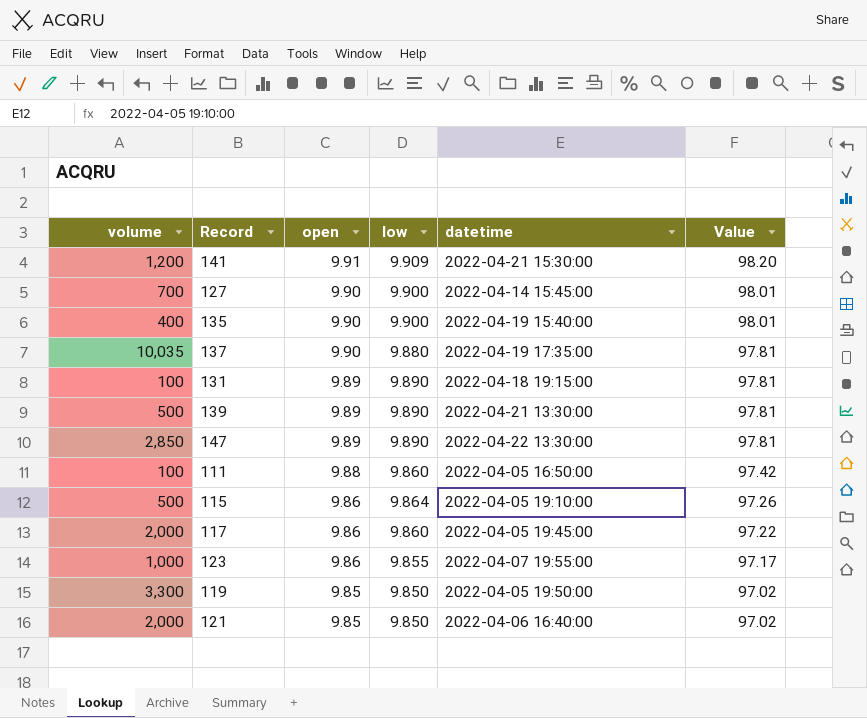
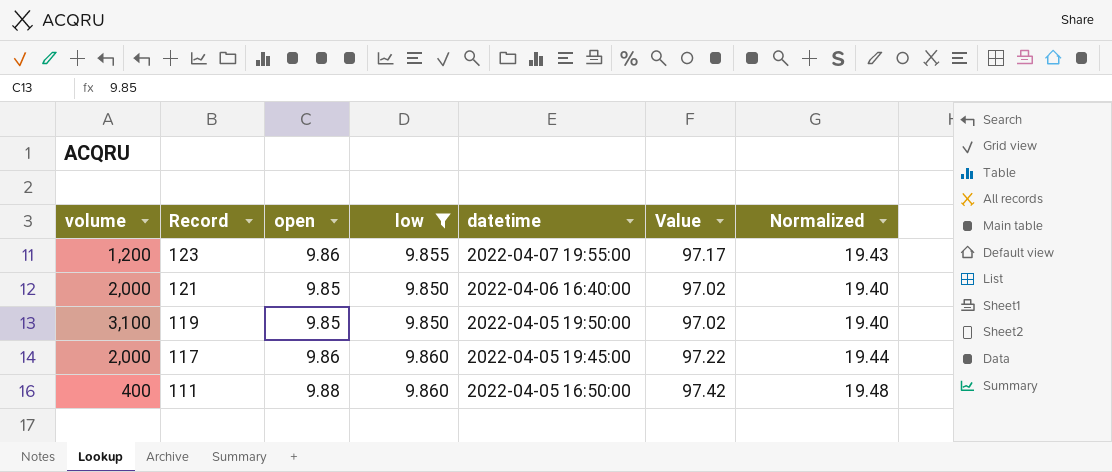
filter: none -> low <= 9.860
row order: open descending -> Record descending
column Normalized | formula: none -> [Value] * 0.2
123 | volume: 1,000 -> 1,200
119 | volume: 3,300 -> 3,100
111 | volume: 100 -> 400

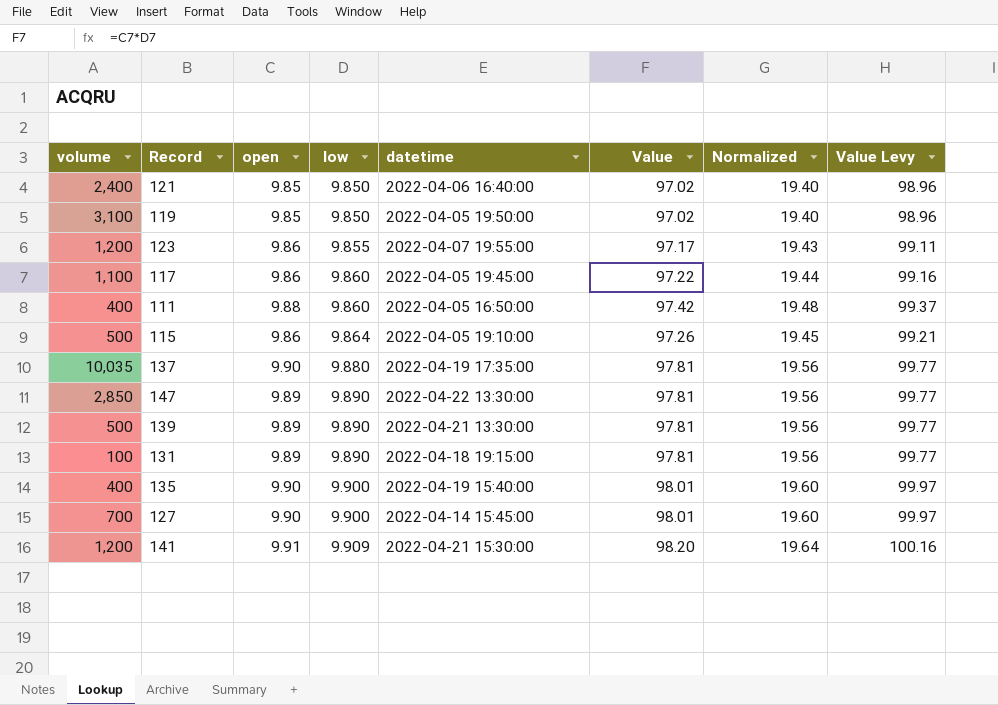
filter: low <= 9.860 -> none
row order: Record descending -> low ascending
column Value Levy | formula: none -> [Value] * 1.02
121 | volume: 2,000 -> 2,400
117 | volume: 2,000 -> 1,100

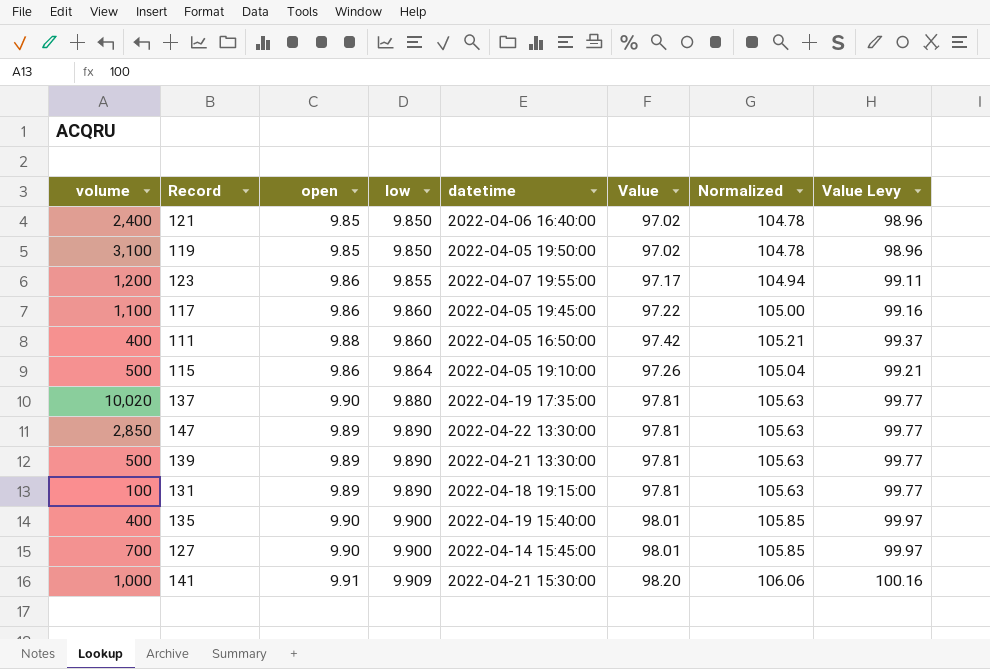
column Normalized | formula: [Value] * 0.2 -> [Value] * 1.08
137 | volume: 10,035 -> 10,020
141 | volume: 1,200 -> 1,000

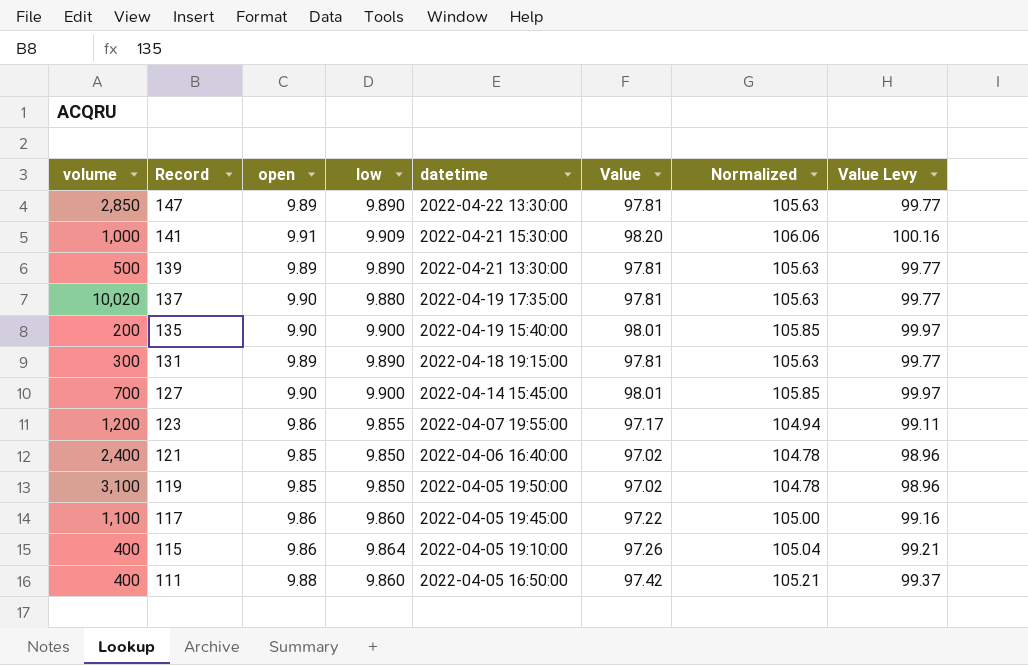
row order: low ascending -> Record descending
135 | volume: 400 -> 200
131 | volume: 100 -> 300
115 | volume: 500 -> 400

